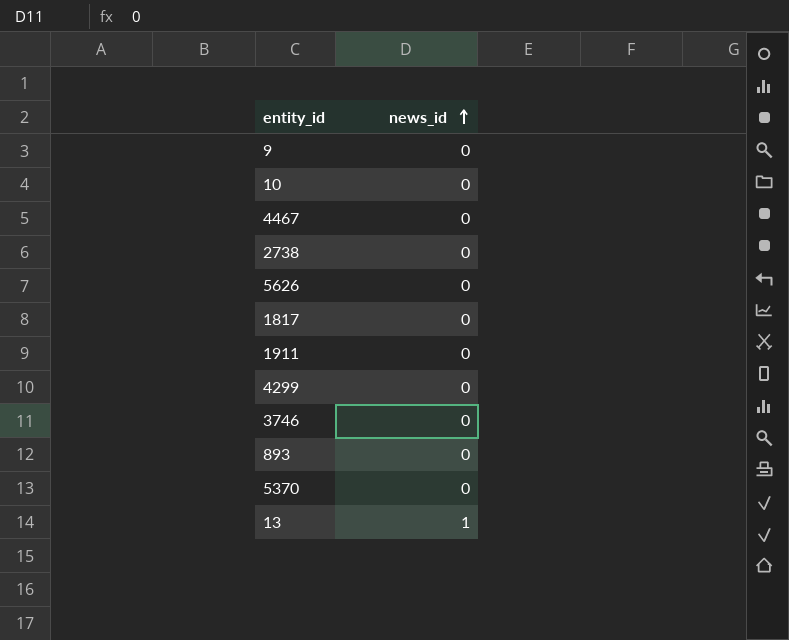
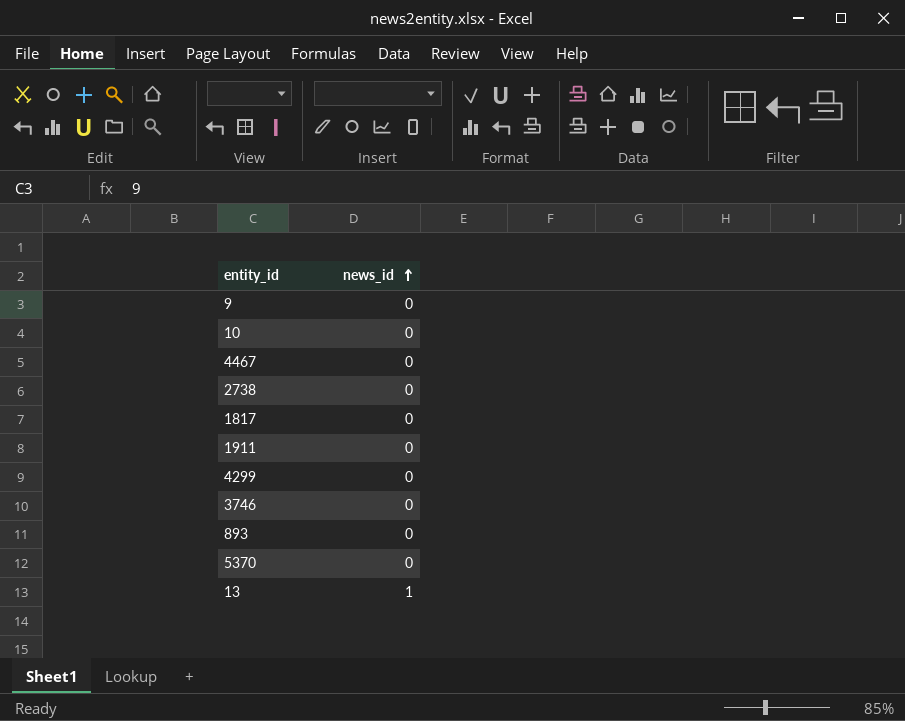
row 5626: 0 -> none

